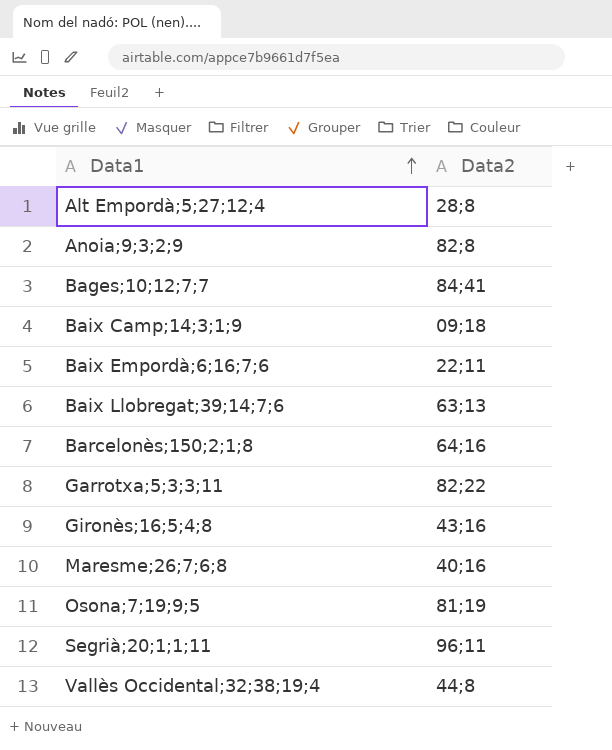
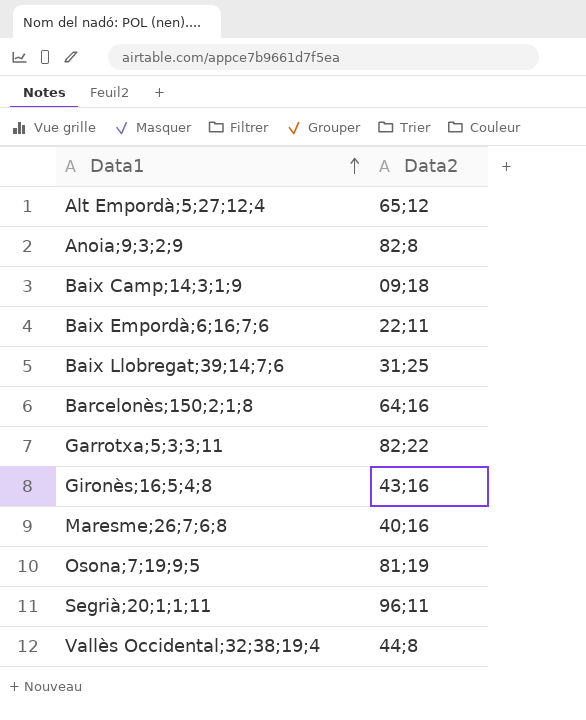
row Bages;10;12;7;7: 84;41 -> none
Alt Empordà;5;27;12;4 | Data2: 28;8 -> 65;12
Baix Llobregat;39;14;7;6 | Data2: 63;13 -> 31;25

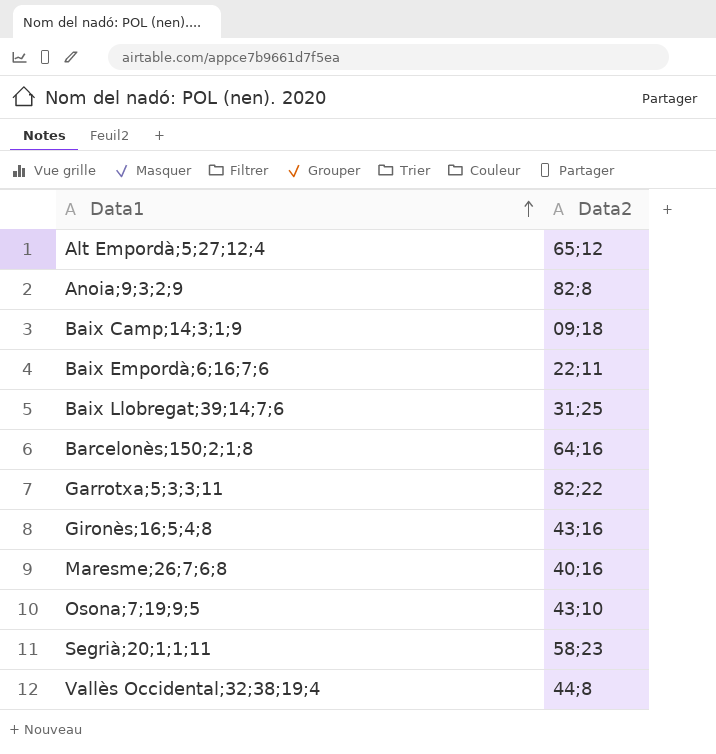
Osona;7;19;9;5 | Data2: 81;19 -> 43;10
Segrià;20;1;1;11 | Data2: 96;11 -> 58;23

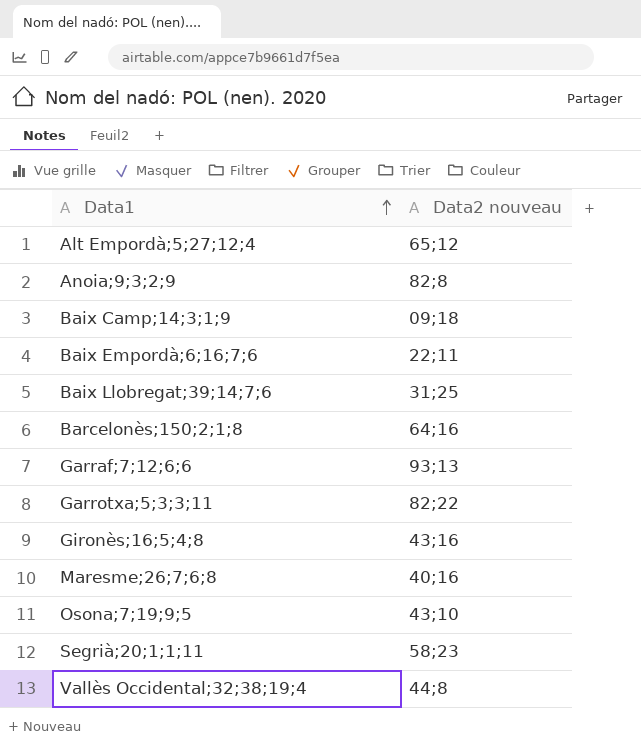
column name: Data2 -> Data2 nouveau
row Garraf;7;12;6;6: none -> 93;13

